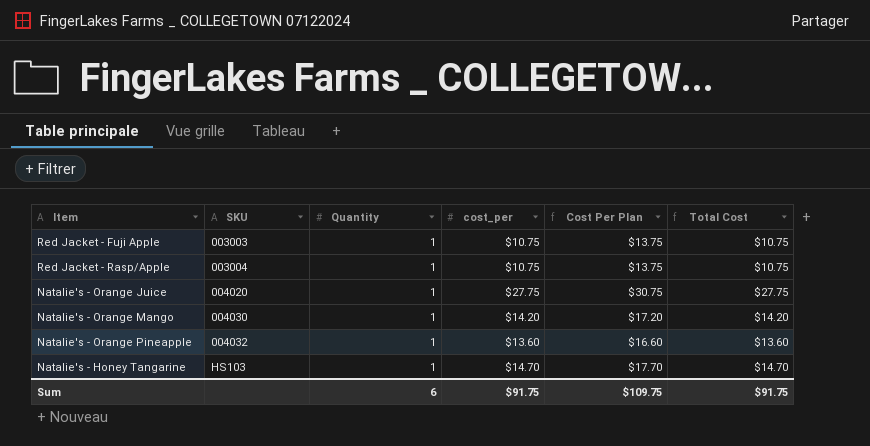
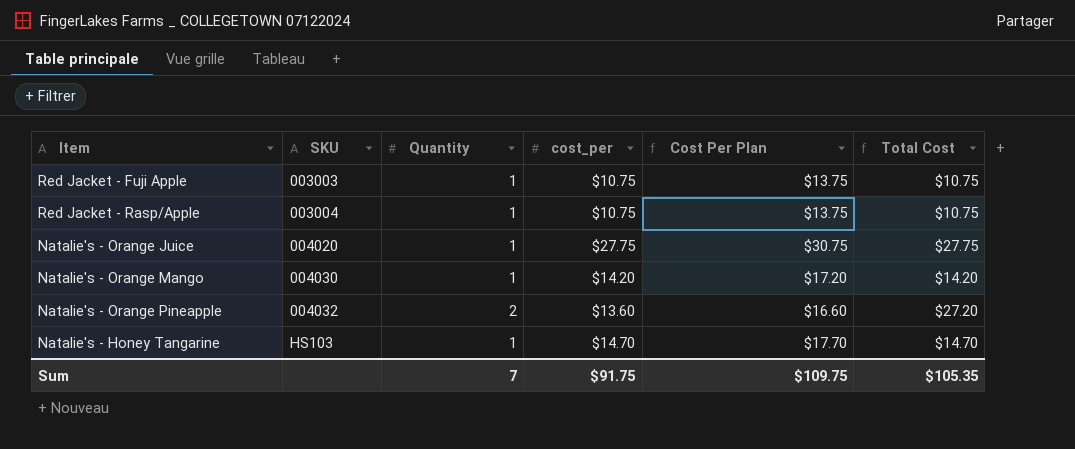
Natalie's - Orange Pineapple | Quantity: 1 -> 2
Natalie's - Orange Pineapple | Total Cost: $13.60 -> $27.20
Sum | Quantity: 6 -> 7
Sum | Total Cost: $91.75 -> $105.35

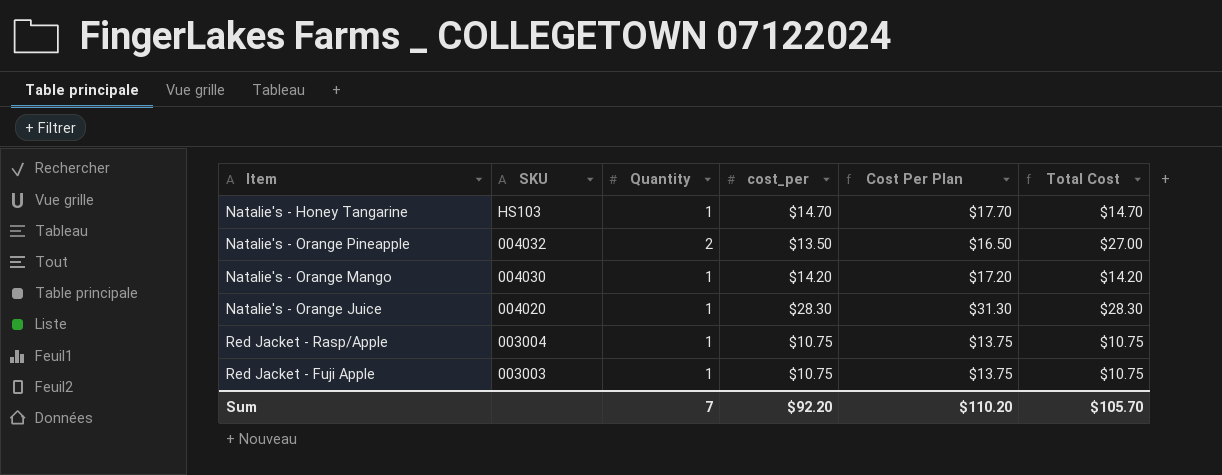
row order: SKU ascending -> SKU descending
Natalie's - Orange Pineapple | cost_per: $13.60 -> $13.50
Natalie's - Orange Pineapple | Cost Per Plan: $16.60 -> $16.50
Natalie's - Orange Pineapple | Total Cost: $27.20 -> $27.00
Natalie's - Orange Juice | cost_per: $27.75 -> $28.30
Natalie's - Orange Juice | Cost Per Plan: $30.75 -> $31.30
Natalie's - Orange Juice | Total Cost: $27.75 -> $28.30
Sum | cost_per: $91.75 -> $92.20
Sum | Cost Per Plan: $109.75 -> $110.20
Sum | Total Cost: $105.35 -> $105.70

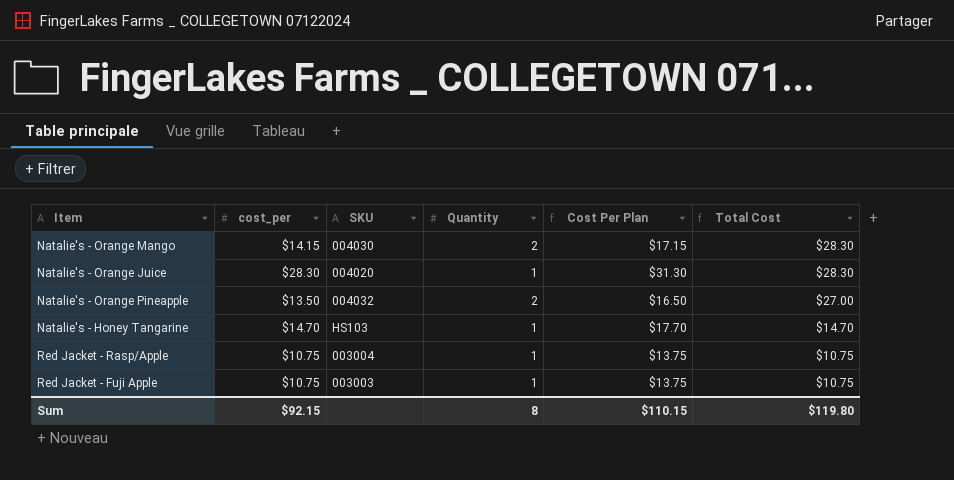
row order: SKU descending -> Total Cost descending
column cost_per | position: 4 -> 2
Natalie's - Orange Mango | cost_per: $14.20 -> $14.15
Natalie's - Orange Mango | Quantity: 1 -> 2
Natalie's - Orange Mango | Cost Per Plan: $17.20 -> $17.15
Natalie's - Orange Mango | Total Cost: $14.20 -> $28.30
Sum | cost_per: $92.20 -> $92.15
Sum | Quantity: 7 -> 8
Sum | Cost Per Plan: $110.20 -> $110.15
Sum | Total Cost: $105.70 -> $119.80

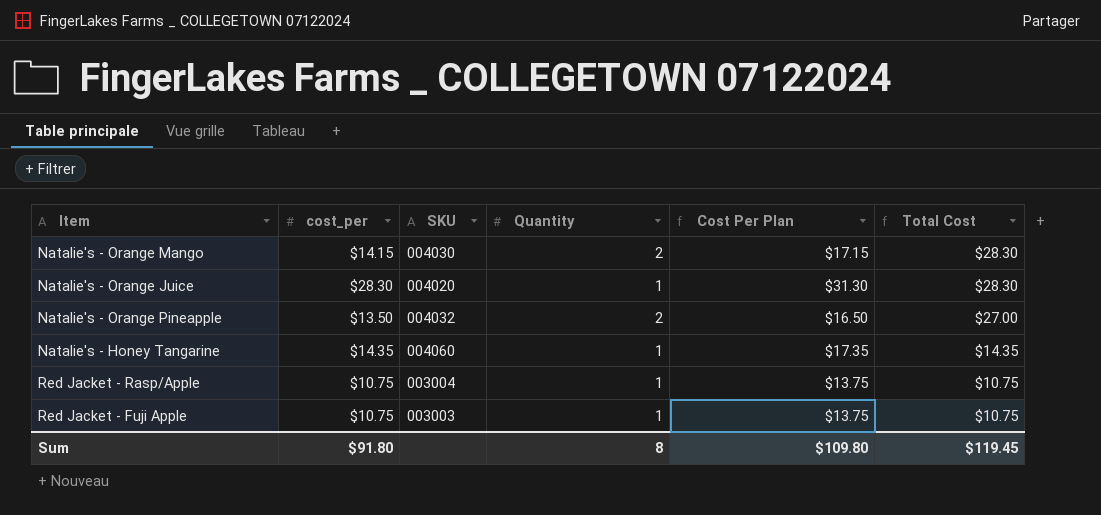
Natalie's - Honey Tangarine | cost_per: $14.70 -> $14.35
Natalie's - Honey Tangarine | SKU: HS103 -> 004060
Natalie's - Honey Tangarine | Cost Per Plan: $17.70 -> $17.35
Natalie's - Honey Tangarine | Total Cost: $14.70 -> $14.35
Sum | cost_per: $92.15 -> $91.80
Sum | Cost Per Plan: $110.15 -> $109.80
Sum | Total Cost: $119.80 -> $119.45

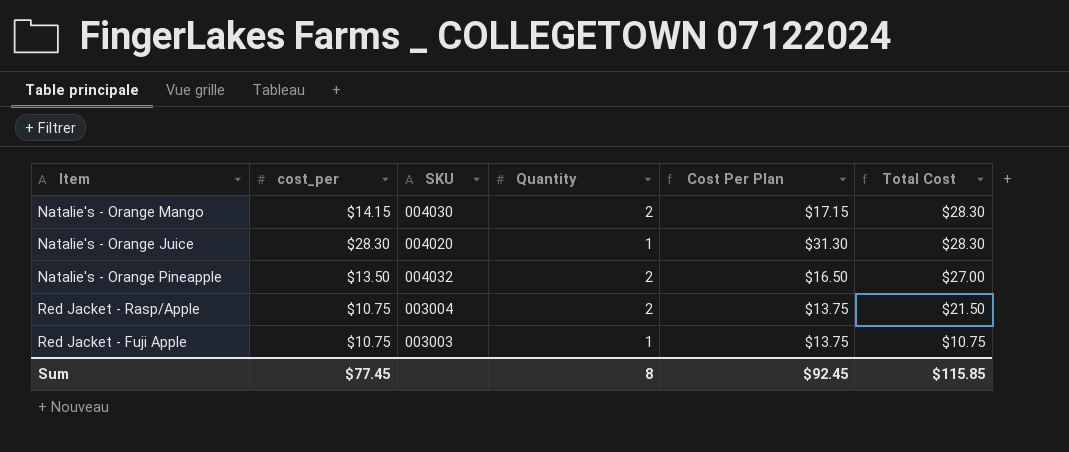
row Natalie's - Honey Tangarine: $14.35 | 004060 | 1 | $17.35 | $14.35 -> none
Red Jacket - Rasp/Apple | Quantity: 1 -> 2
Red Jacket - Rasp/Apple | Total Cost: $10.75 -> $21.50
Sum | cost_per: $91.80 -> $77.45
Sum | Cost Per Plan: $109.80 -> $92.45
Sum | Total Cost: $119.45 -> $115.85

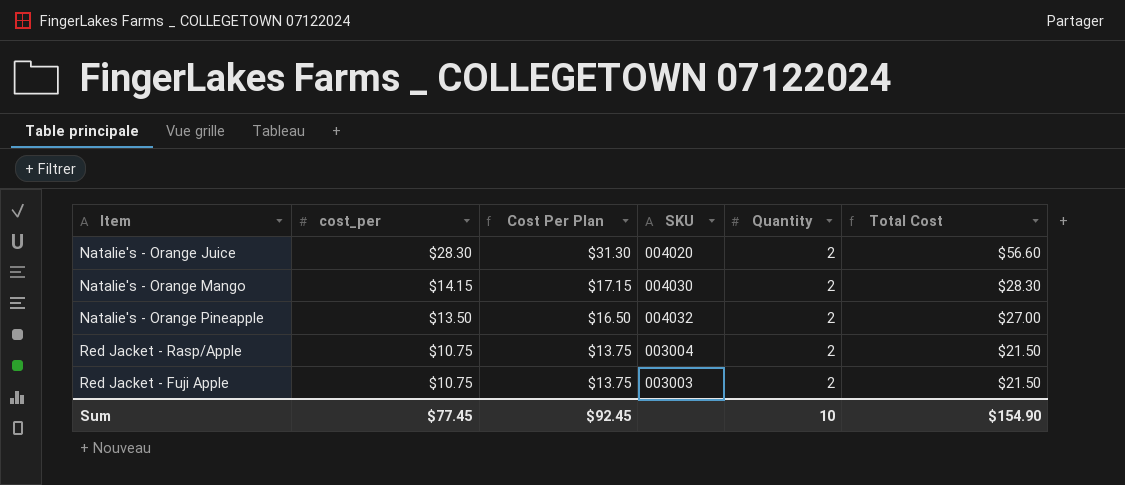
row order: Total Cost descending -> cost_per descending
column Cost Per Plan | position: 5 -> 3
Natalie's - Orange Juice | Quantity: 1 -> 2
Natalie's - Orange Juice | Total Cost: $28.30 -> $56.60
Red Jacket - Fuji Apple | Quantity: 1 -> 2
Red Jacket - Fuji Apple | Total Cost: $10.75 -> $21.50
Sum | Quantity: 8 -> 10
Sum | Total Cost: $115.85 -> $154.90

